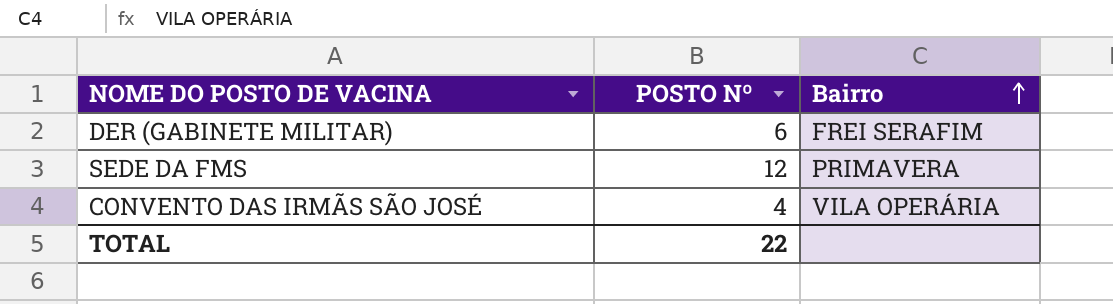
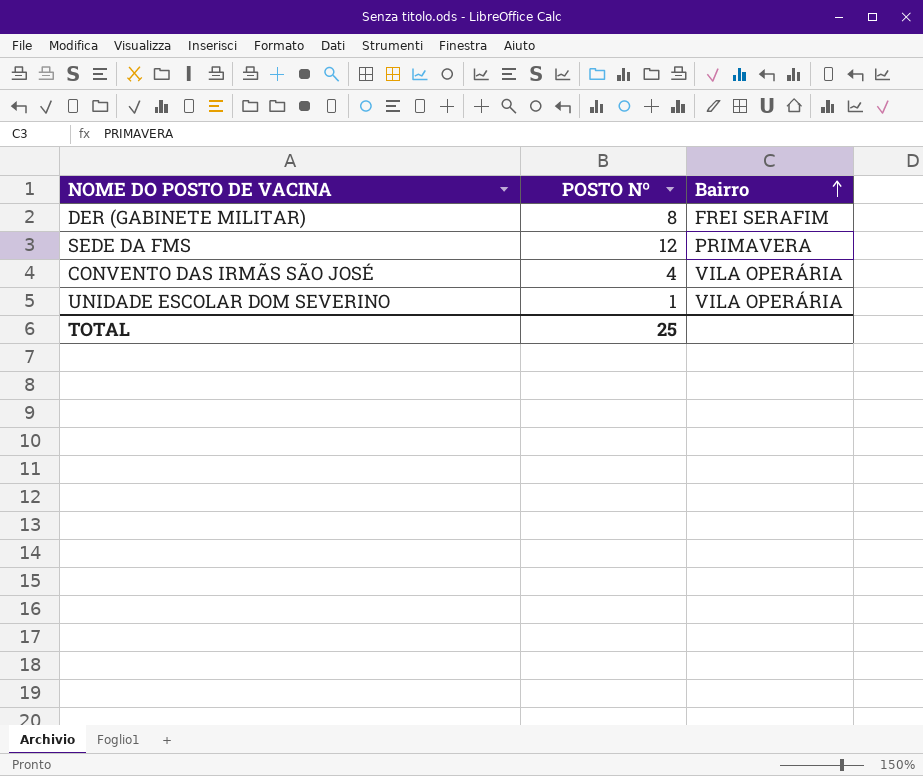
DER (GABINETE MILITAR) | POSTO Nº: 6 -> 8
row UNIDADE ESCOLAR DOM SEVERINO: none -> 1 | VILA OPERÁRIA
TOTAL | POSTO Nº: 22 -> 25

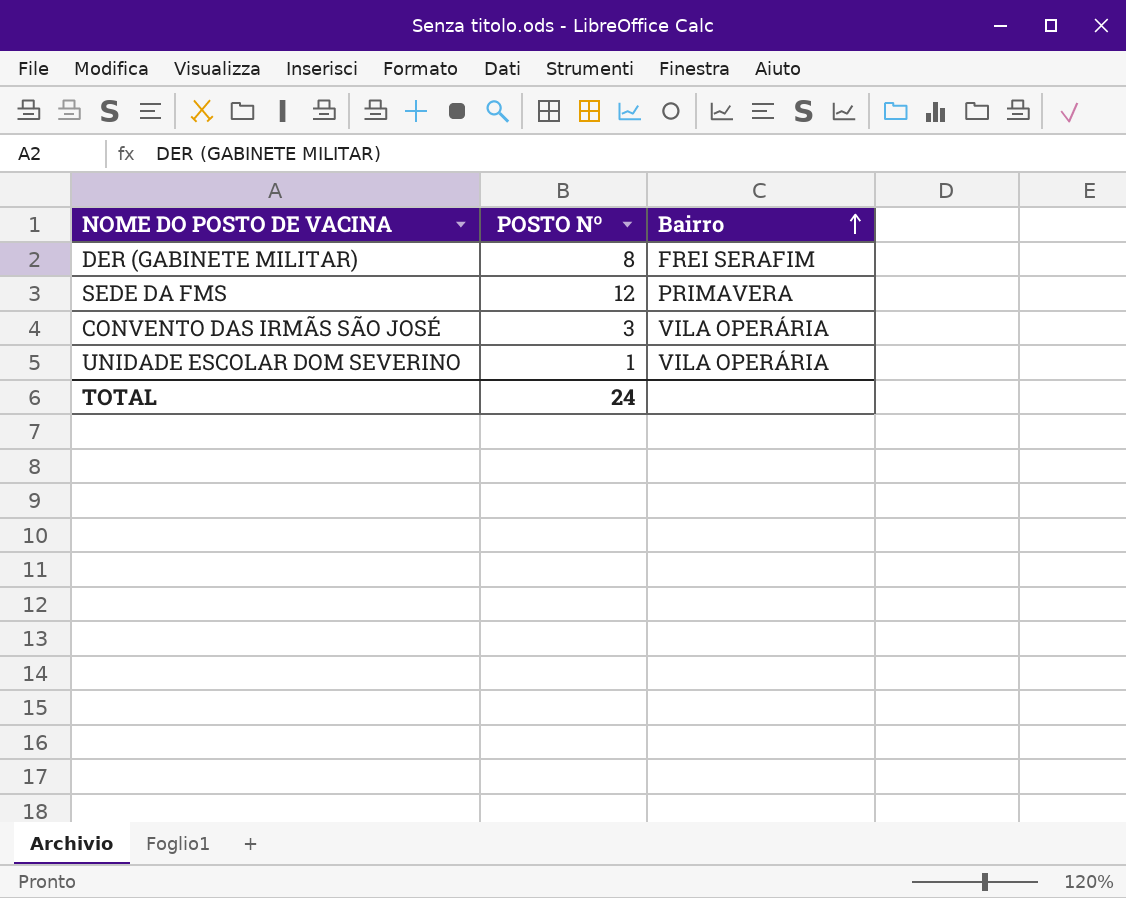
CONVENTO DAS IRMÃS SÃO JOSÉ | POSTO Nº: 4 -> 3
TOTAL | POSTO Nº: 25 -> 24

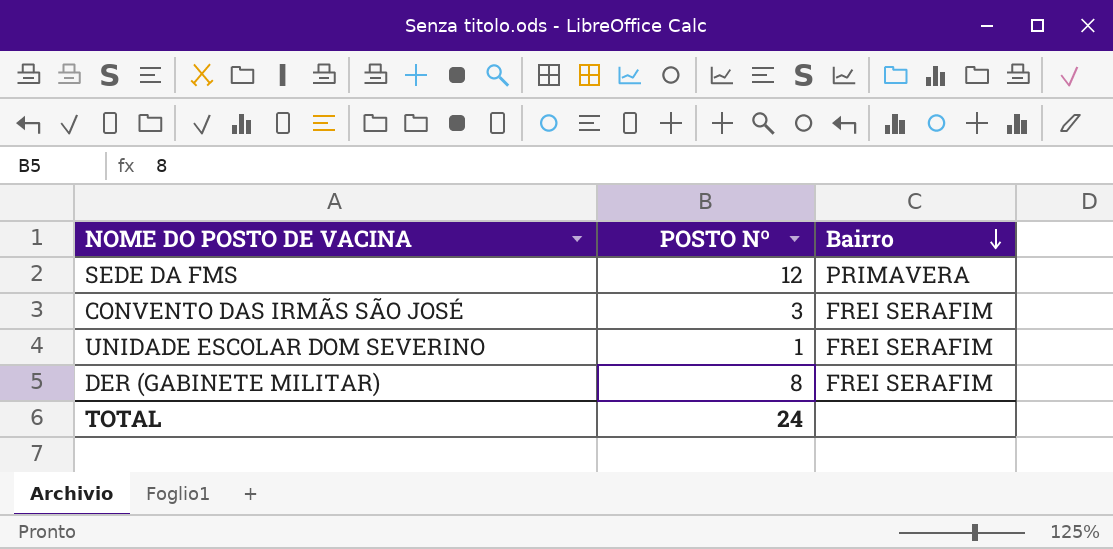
row order: Bairro ascending -> Bairro descending
CONVENTO DAS IRMÃS SÃO JOSÉ | Bairro: VILA OPERÁRIA -> FREI SERAFIM
UNIDADE ESCOLAR DOM SEVERINO | Bairro: VILA OPERÁRIA -> FREI SERAFIM

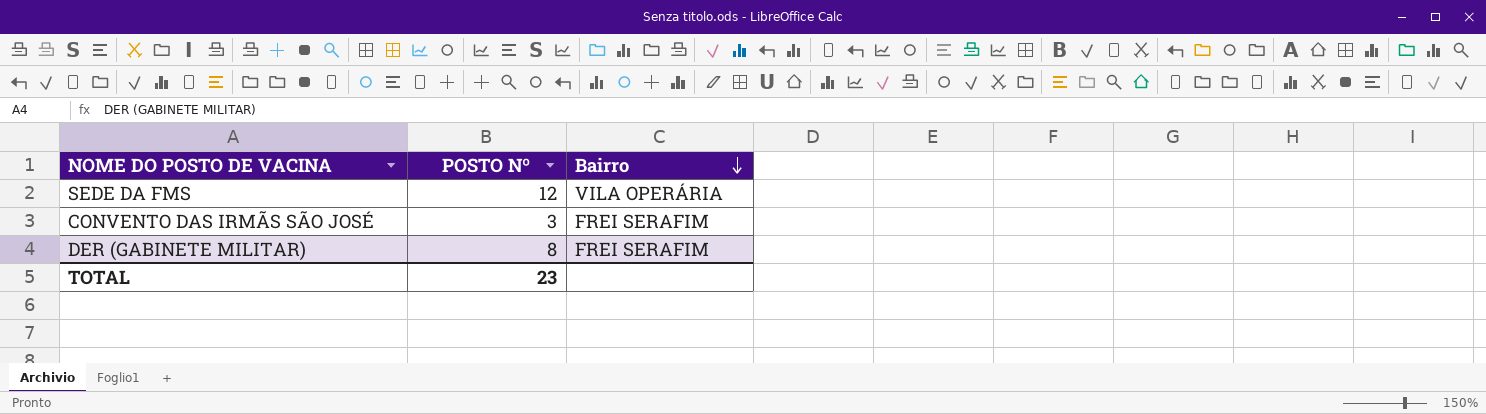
row UNIDADE ESCOLAR DOM SEVERINO: 1 | FREI SERAFIM -> none
SEDE DA FMS | Bairro: PRIMAVERA -> VILA OPERÁRIA
TOTAL | POSTO Nº: 24 -> 23

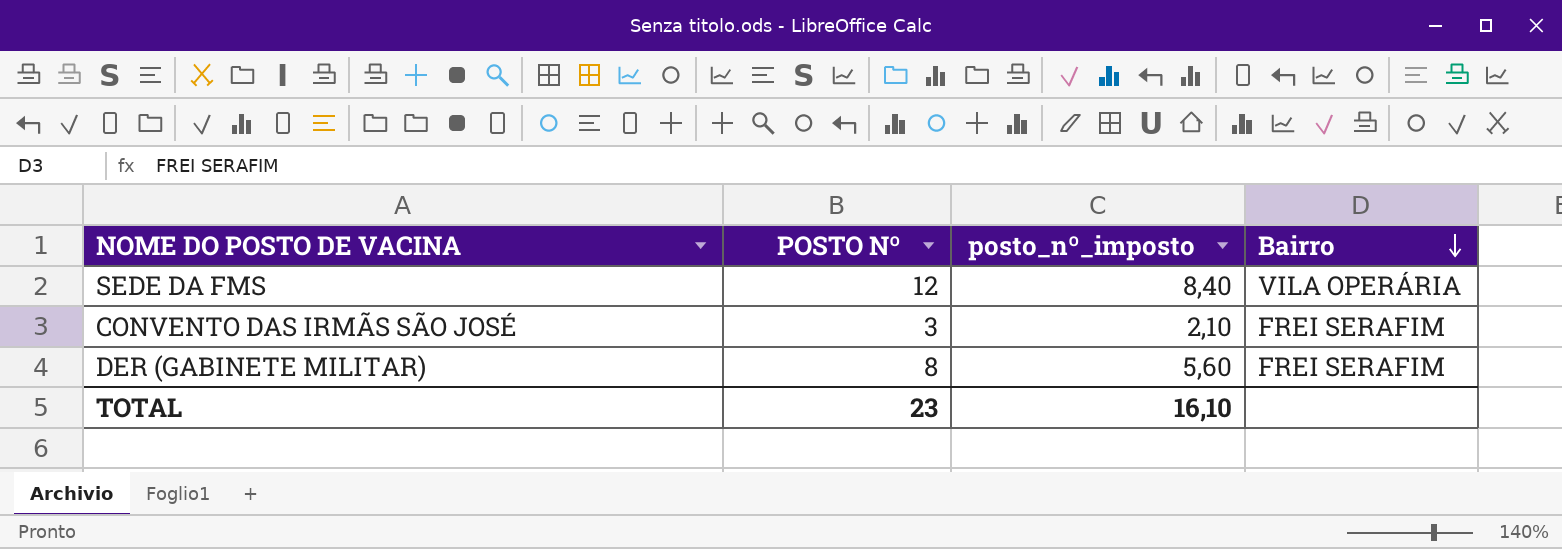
column posto_nº_imposto | formula: none -> [POSTO Nº] * 0,7

